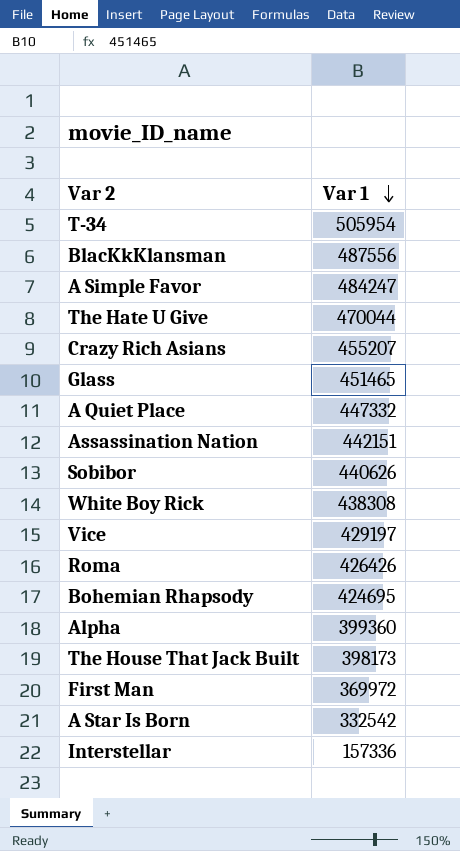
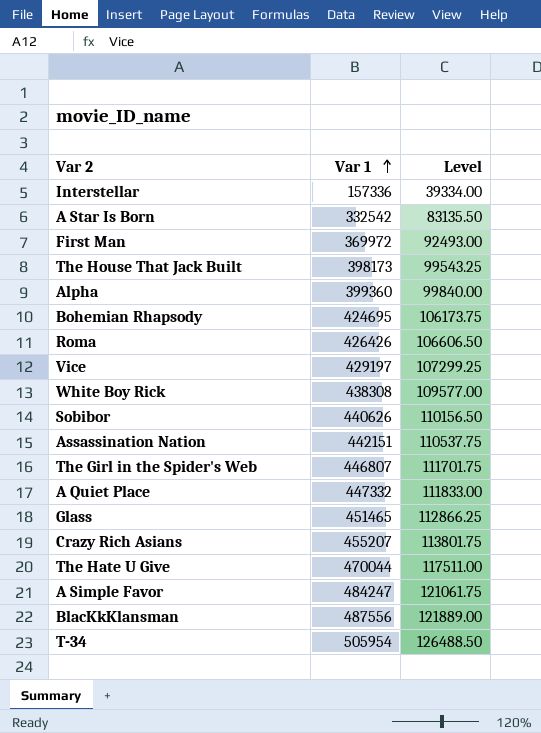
row order: Var 1 descending -> Var 1 ascending
column Level | formula: none -> [Var 1] * 0.25
row The Girl in the Spider's Web: none -> 446807 | 111701.75

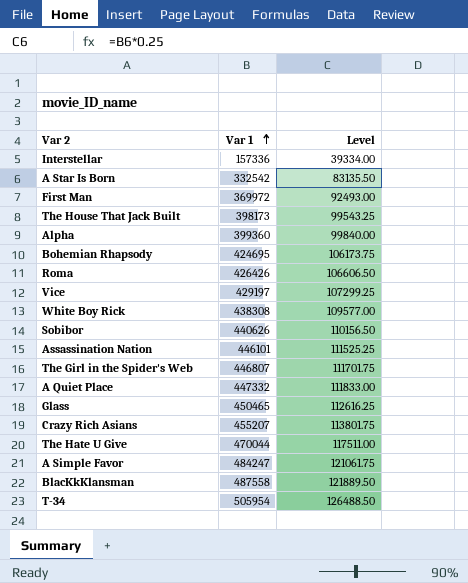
Assassination Nation | Var 1: 442151 -> 446101
Assassination Nation | Level: 110537.75 -> 111525.25
Glass | Var 1: 451465 -> 450465
Glass | Level: 112866.25 -> 112616.25
BlacKkKlansman | Var 1: 487556 -> 487558
BlacKkKlansman | Level: 121889.00 -> 121889.50

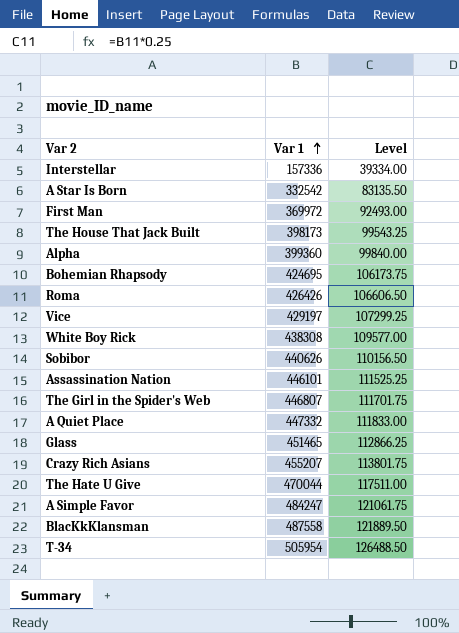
Glass | Var 1: 450465 -> 451465
Glass | Level: 112616.25 -> 112866.25

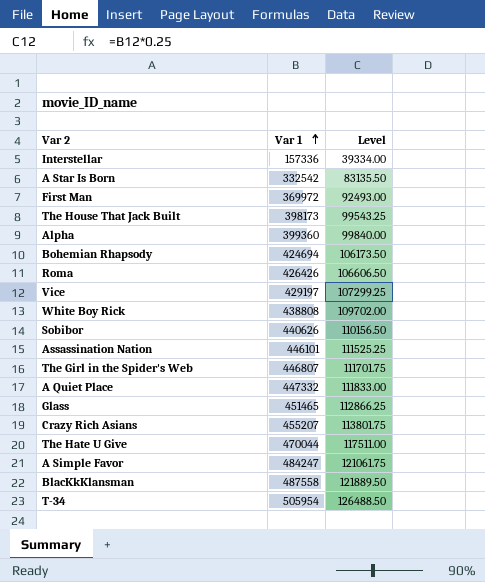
Bohemian Rhapsody | Var 1: 424695 -> 424694
Bohemian Rhapsody | Level: 106173.75 -> 106173.50
White Boy Rick | Var 1: 438308 -> 438808
White Boy Rick | Level: 109577.00 -> 109702.00

